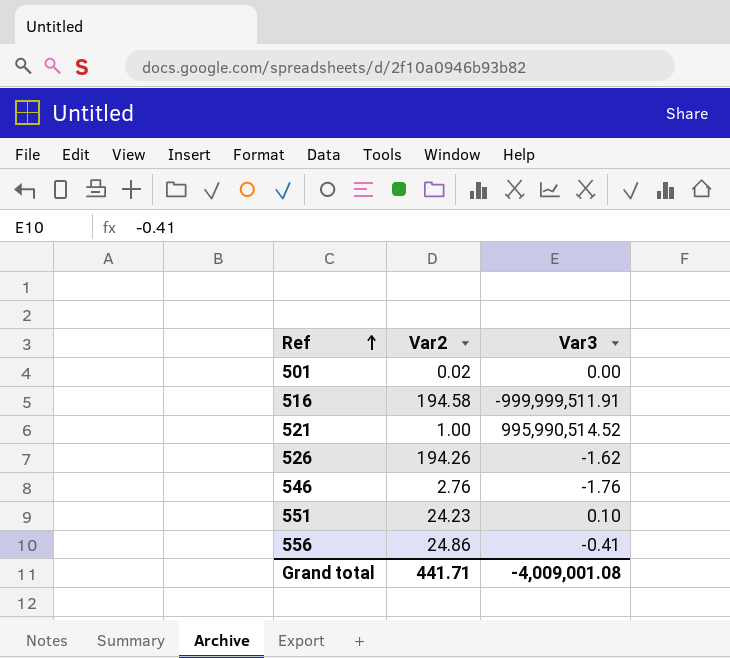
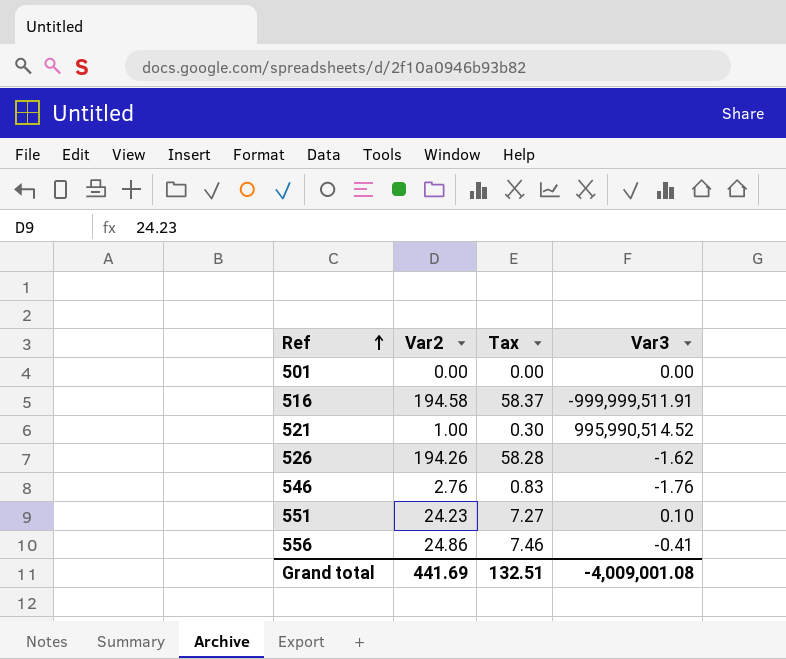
column Tax | formula: none -> [Var2] * 0.3
501 | Var2: 0.02 -> 0.00
Grand total | Var2: 441.71 -> 441.69

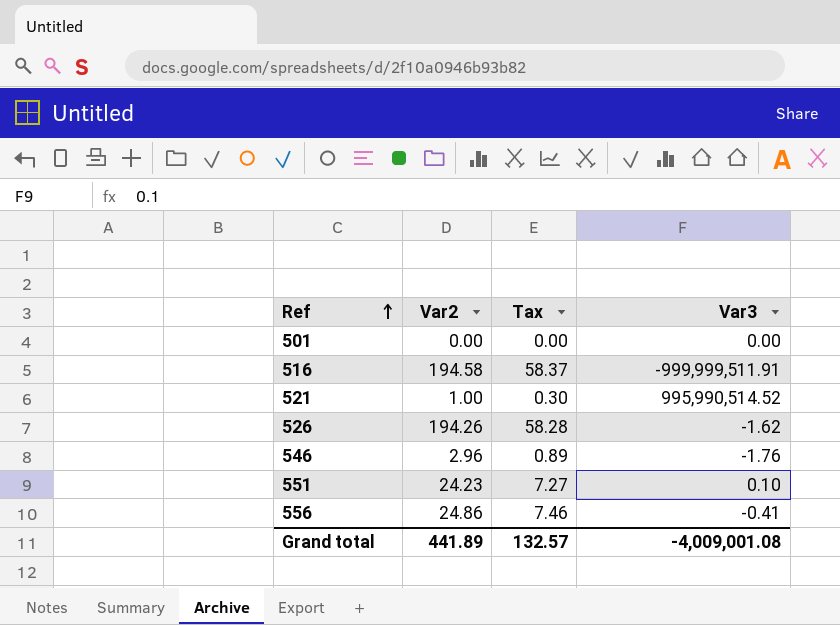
546 | Var2: 2.76 -> 2.96
546 | Tax: 0.83 -> 0.89
Grand total | Var2: 441.69 -> 441.89
Grand total | Tax: 132.51 -> 132.57

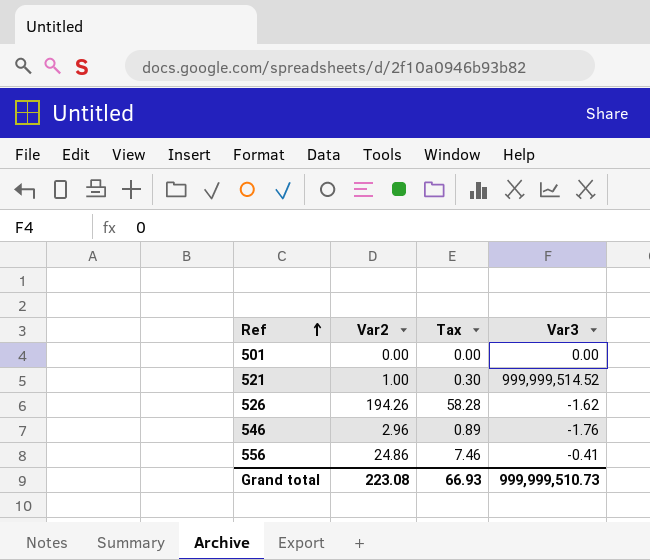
row 516: 194.58 | 58.37 | -999,999,511.91 -> none
row 551: 24.23 | 7.27 | 0.10 -> none
521 | Var3: 995,990,514.52 -> 999,999,514.52
Grand total | Var2: 441.89 -> 223.08
Grand total | Tax: 132.57 -> 66.93
Grand total | Var3: -4,009,001.08 -> 999,999,510.73

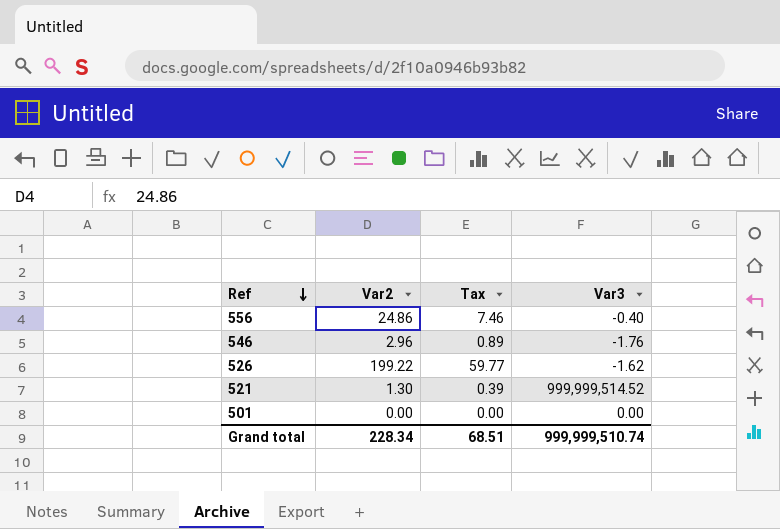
row order: Ref ascending -> Ref descending
556 | Var3: -0.41 -> -0.40
526 | Var2: 194.26 -> 199.22
526 | Tax: 58.28 -> 59.77
521 | Var2: 1.00 -> 1.30
521 | Tax: 0.30 -> 0.39
Grand total | Var2: 223.08 -> 228.34
Grand total | Tax: 66.93 -> 68.51
Grand total | Var3: 999,999,510.73 -> 999,999,510.74

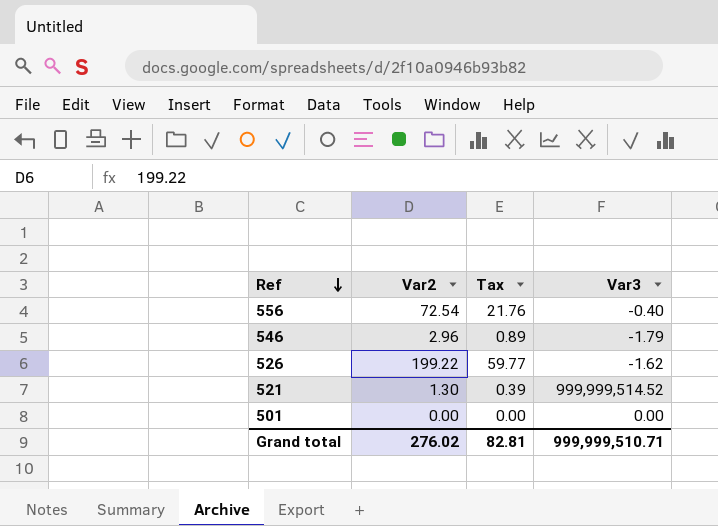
556 | Var2: 24.86 -> 72.54
556 | Tax: 7.46 -> 21.76
546 | Var3: -1.76 -> -1.79
Grand total | Var2: 228.34 -> 276.02
Grand total | Tax: 68.51 -> 82.81
Grand total | Var3: 999,999,510.74 -> 999,999,510.71

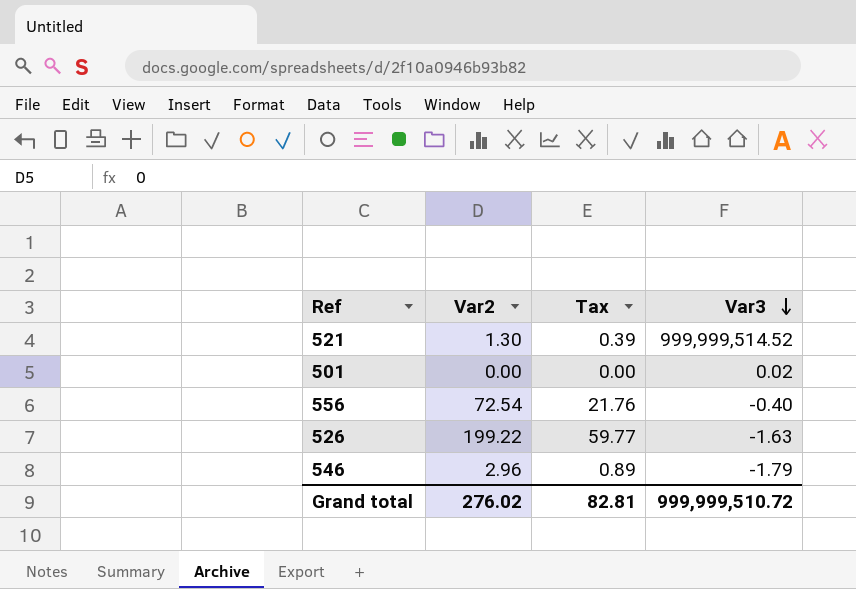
row order: Ref descending -> Var3 descending
501 | Var3: 0.00 -> 0.02
526 | Var3: -1.62 -> -1.63
Grand total | Var3: 999,999,510.71 -> 999,999,510.72

